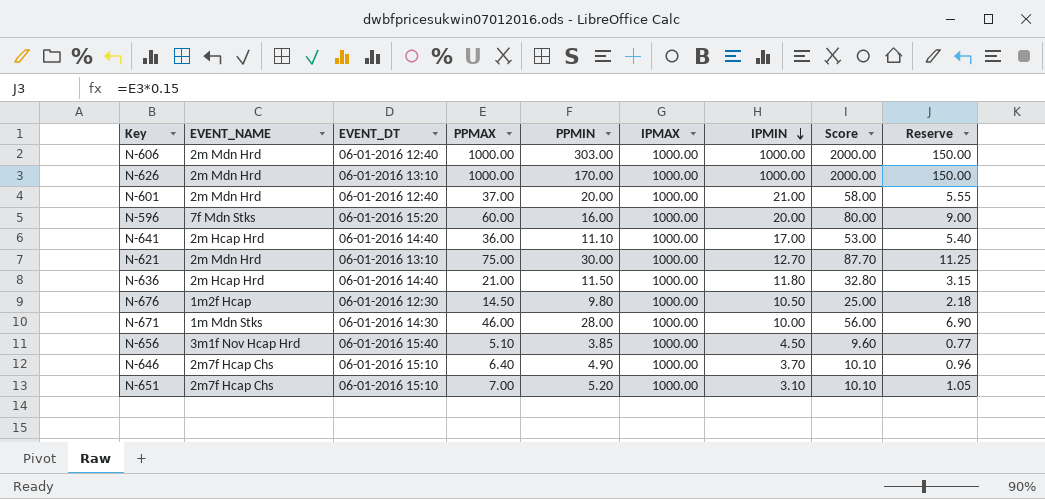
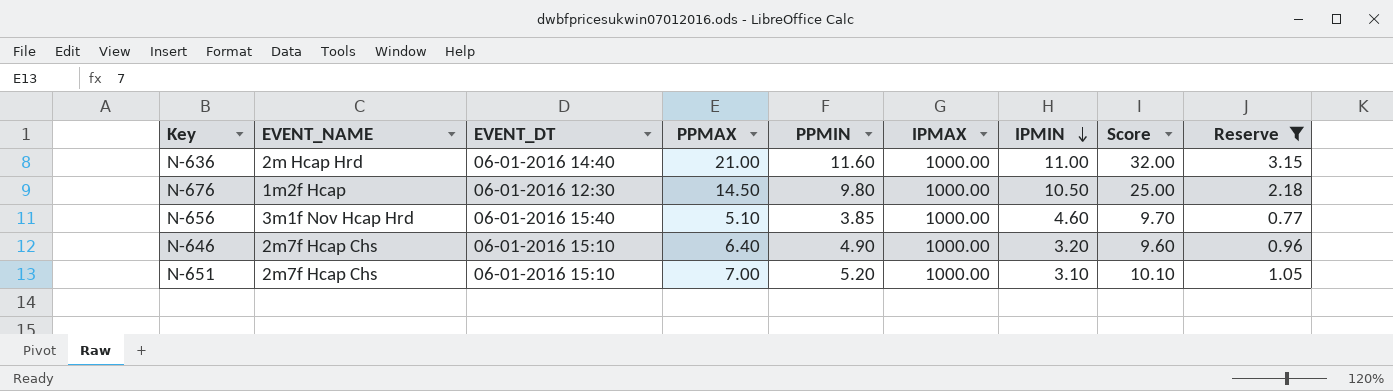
filter: none -> Reserve <= 3.15
N-636 | PPMIN: 11.50 -> 11.60
N-636 | IPMIN: 11.80 -> 11.00
N-636 | Score: 32.80 -> 32.00
N-656 | IPMIN: 4.50 -> 4.60
N-656 | Score: 9.60 -> 9.70
N-646 | IPMIN: 3.70 -> 3.20
N-646 | Score: 10.10 -> 9.60

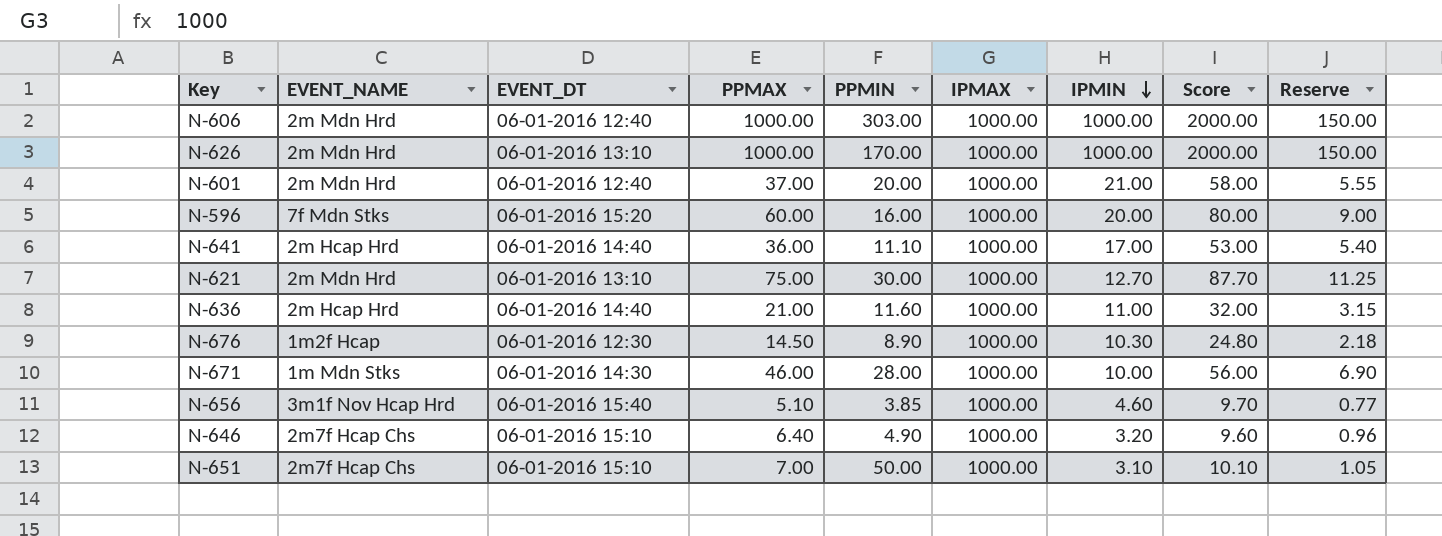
filter: Reserve <= 3.15 -> none
N-676 | PPMIN: 9.80 -> 8.90
N-676 | IPMIN: 10.50 -> 10.30
N-676 | Score: 25.00 -> 24.80
N-651 | PPMIN: 5.20 -> 50.00

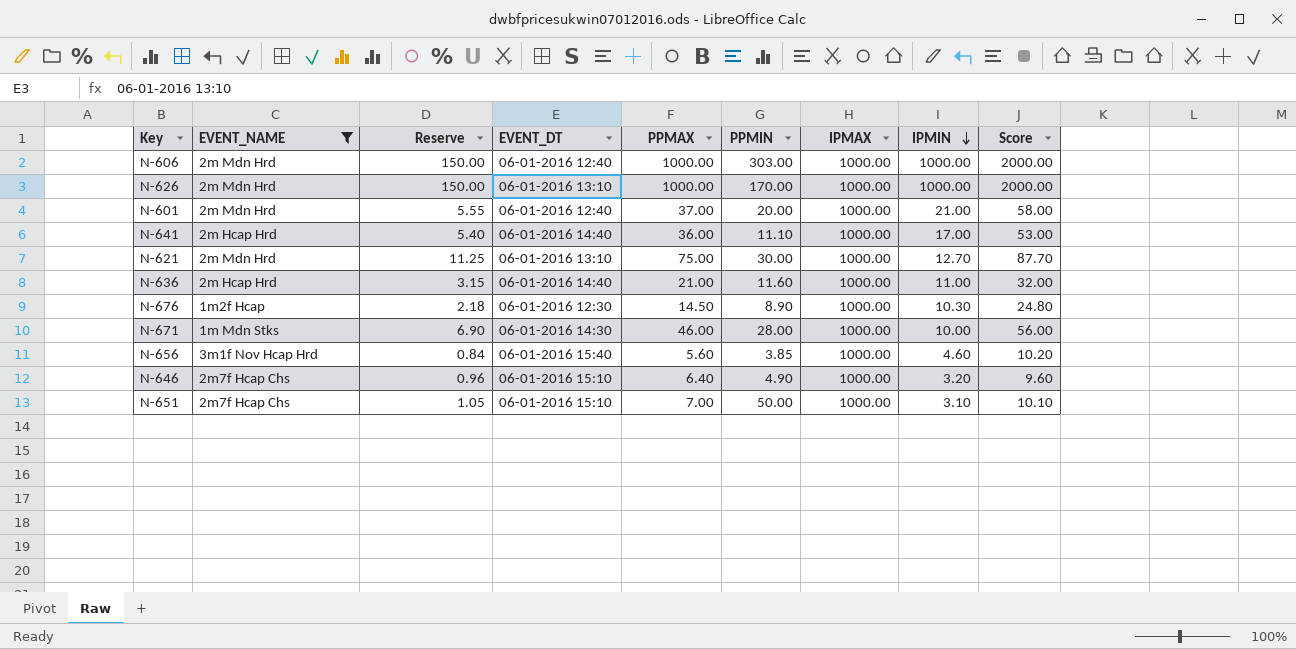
filter: none -> EVENT_NAME != 7f Mdn Stks
column Reserve | position: 9 -> 3
N-656 | Reserve: 0.77 -> 0.84
N-656 | PPMAX: 5.10 -> 5.60
N-656 | Score: 9.70 -> 10.20

